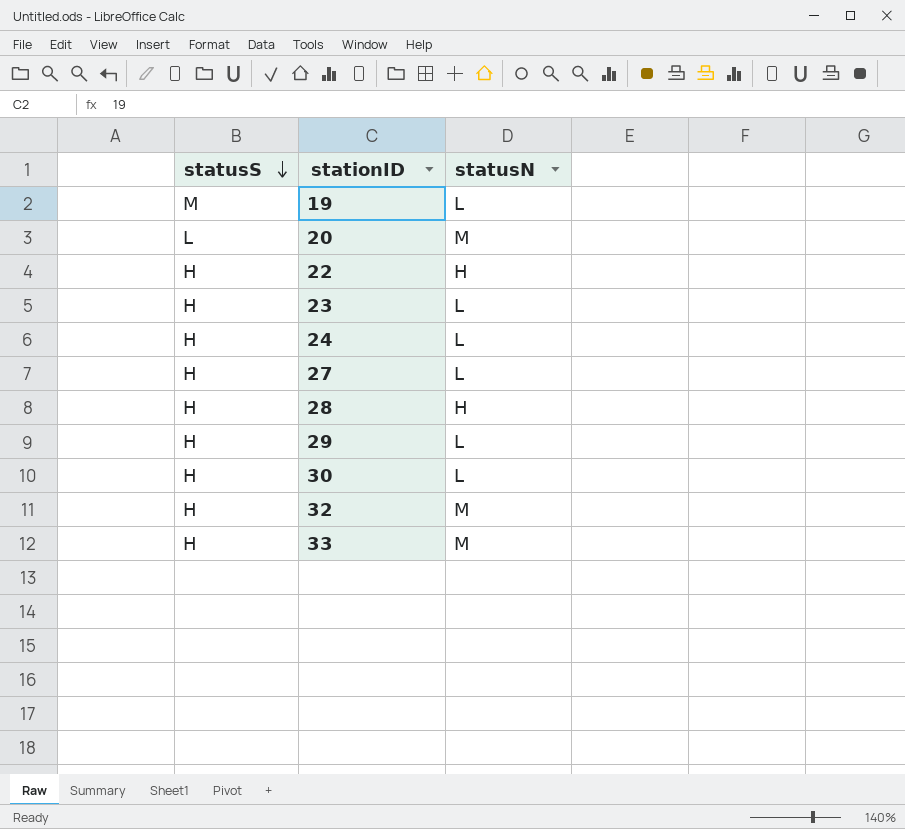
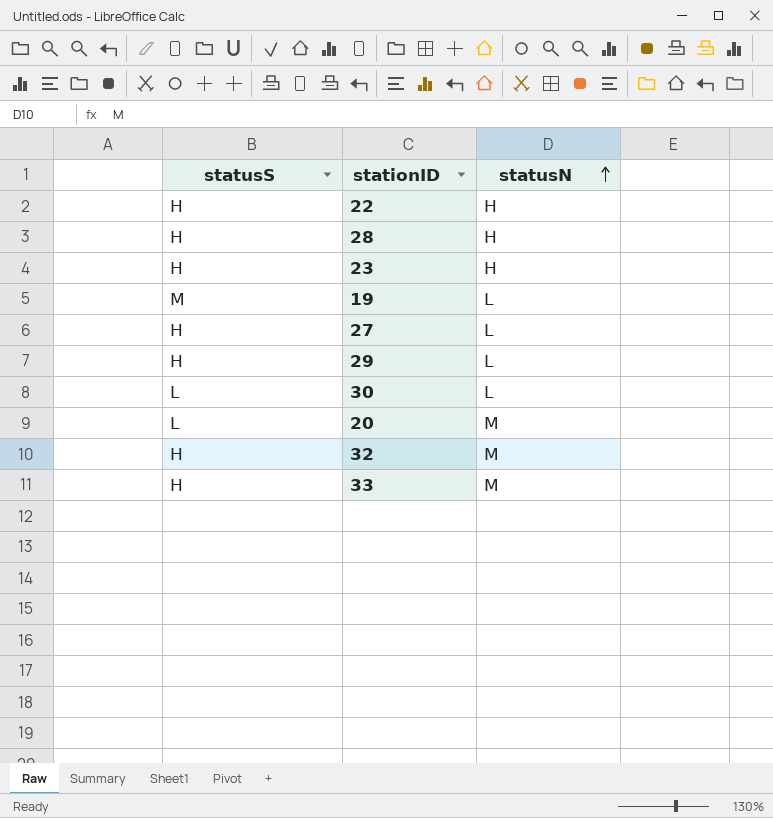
row order: statusS descending -> statusN ascending
row 24: H | L -> none
23 | statusN: L -> H
30 | statusS: H -> L

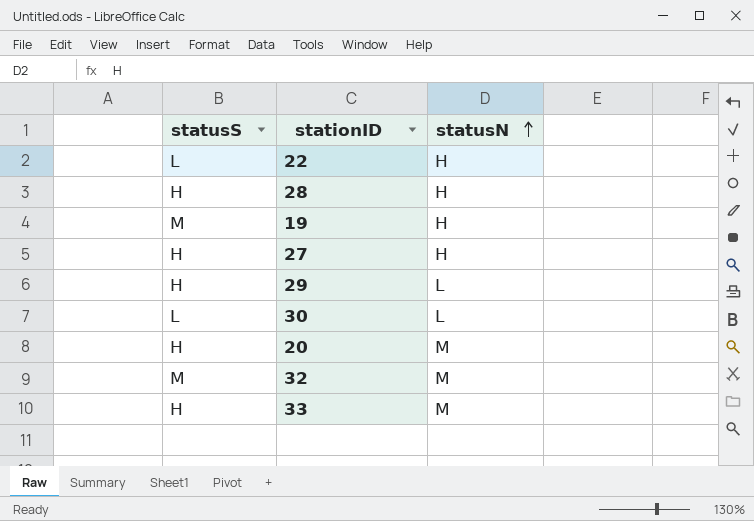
row 23: H | H -> none
22 | statusS: H -> L
19 | statusN: L -> H
27 | statusN: L -> H
20 | statusS: L -> H
32 | statusS: H -> M

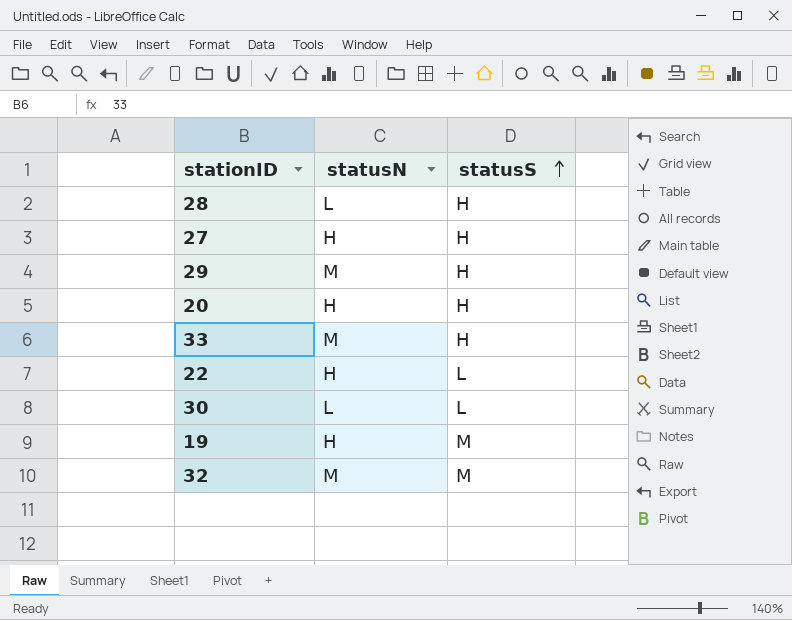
row order: statusN ascending -> statusS ascending
column statusS | position: 1 -> 3
28 | statusN: H -> L
29 | statusN: L -> M
20 | statusN: M -> H

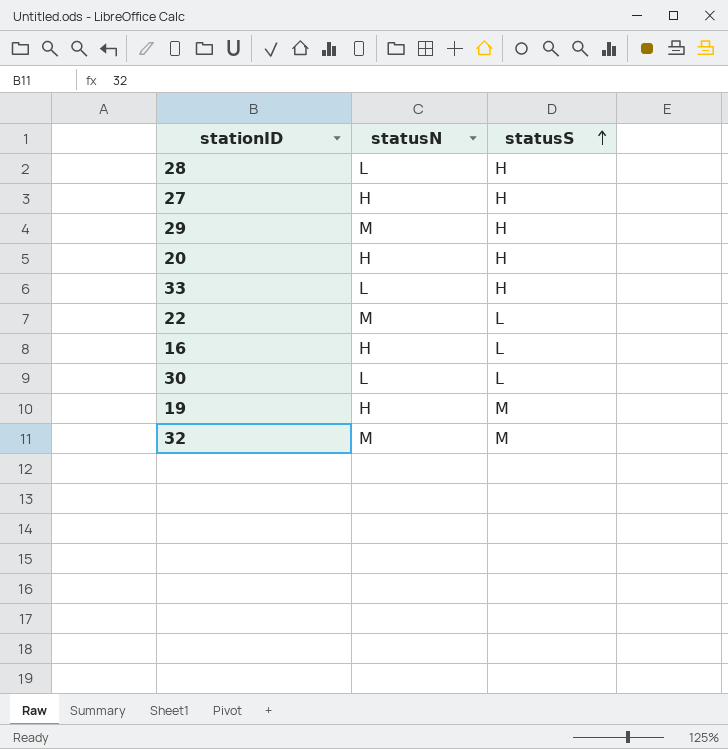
33 | statusN: M -> L
22 | statusN: H -> M
row 16: none -> H | L

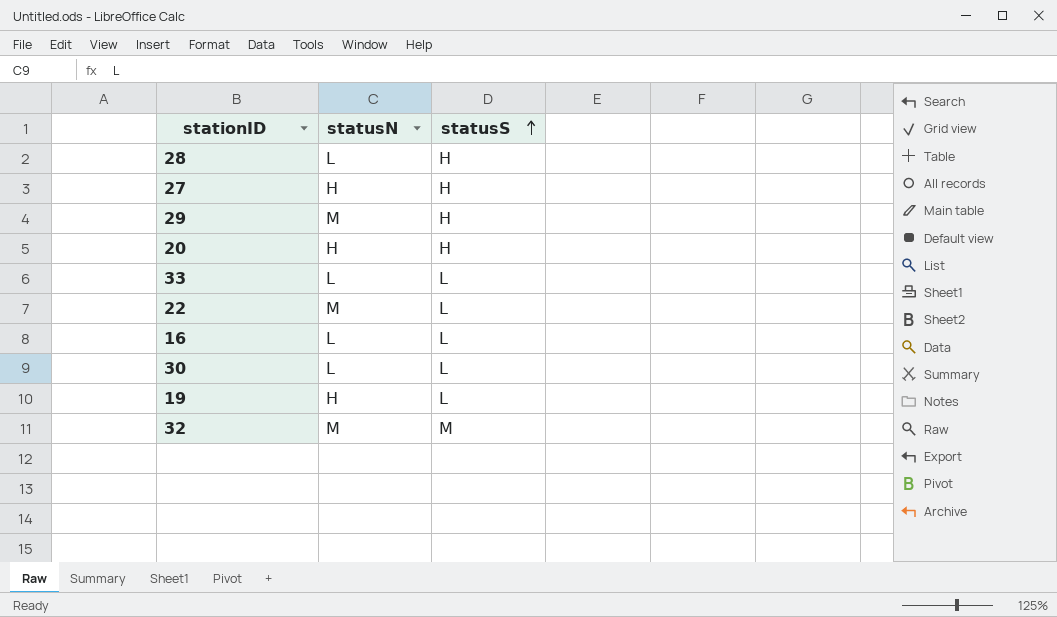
33 | statusS: H -> L
16 | statusN: H -> L
19 | statusS: M -> L

